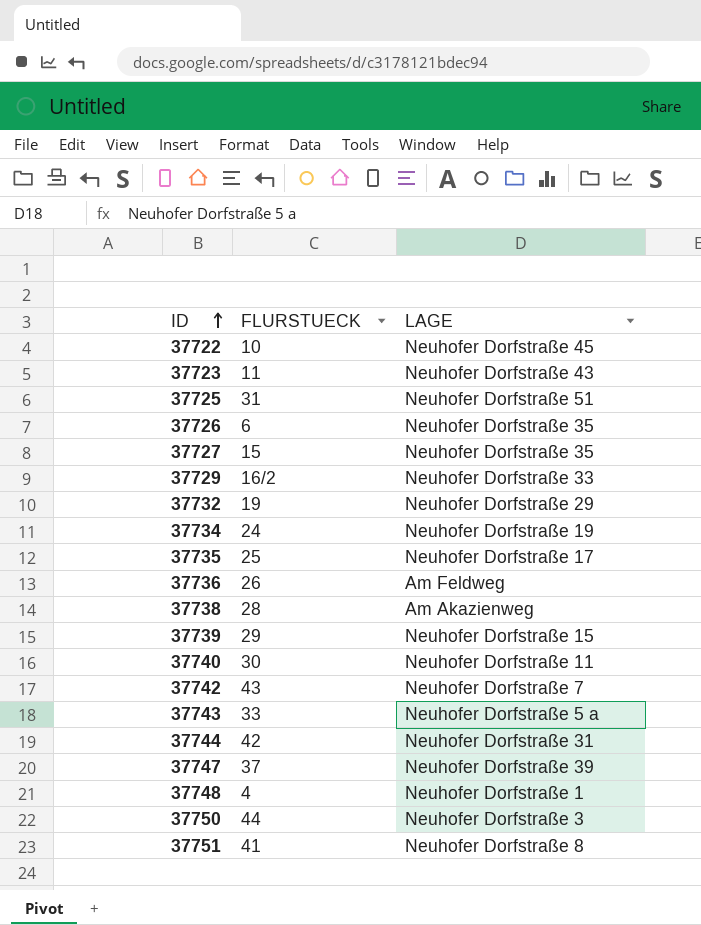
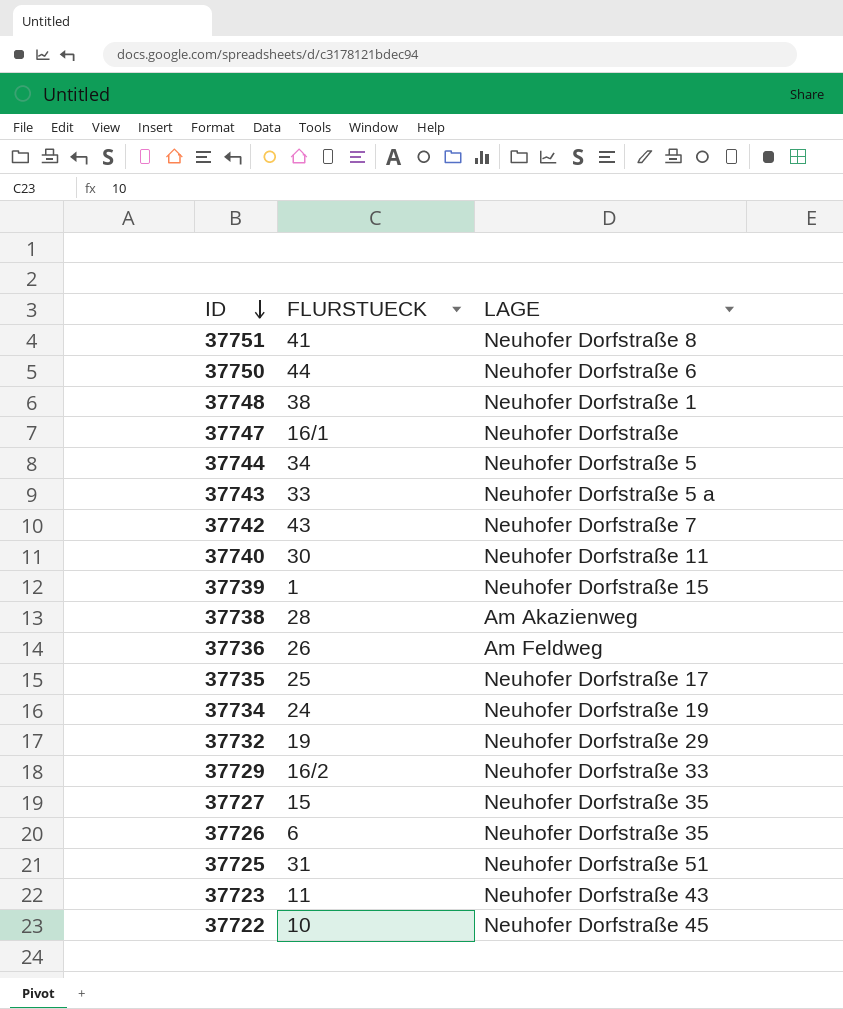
row order: ID ascending -> ID descending
37750 | LAGE: Neuhofer Dorfstraße 3 -> Neuhofer Dorfstraße 6
37748 | FLURSTUECK: 4 -> 38
37747 | FLURSTUECK: 37 -> 16/1
37747 | LAGE: Neuhofer Dorfstraße 39 -> Neuhofer Dorfstraße
37744 | FLURSTUECK: 42 -> 34
37744 | LAGE: Neuhofer Dorfstraße 31 -> Neuhofer Dorfstraße 5
37739 | FLURSTUECK: 29 -> 1

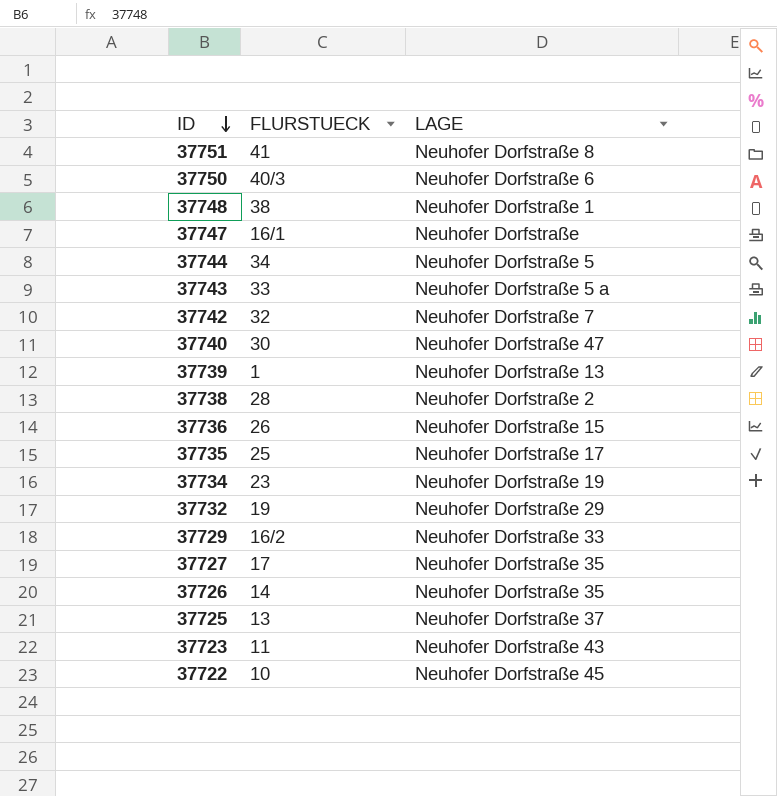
37750 | FLURSTUECK: 44 -> 40/3
37742 | FLURSTUECK: 43 -> 32
37740 | LAGE: Neuhofer Dorfstraße 11 -> Neuhofer Dorfstraße 47
37739 | LAGE: Neuhofer Dorfstraße 15 -> Neuhofer Dorfstraße 13
37738 | LAGE: Am Akazienweg -> Neuhofer Dorfstraße 2
37736 | LAGE: Am Feldweg -> Neuhofer Dorfstraße 15
37734 | FLURSTUECK: 24 -> 23
37727 | FLURSTUECK: 15 -> 17
37726 | FLURSTUECK: 6 -> 14
37725 | FLURSTUECK: 31 -> 13
37725 | LAGE: Neuhofer Dorfstraße 51 -> Neuhofer Dorfstraße 37

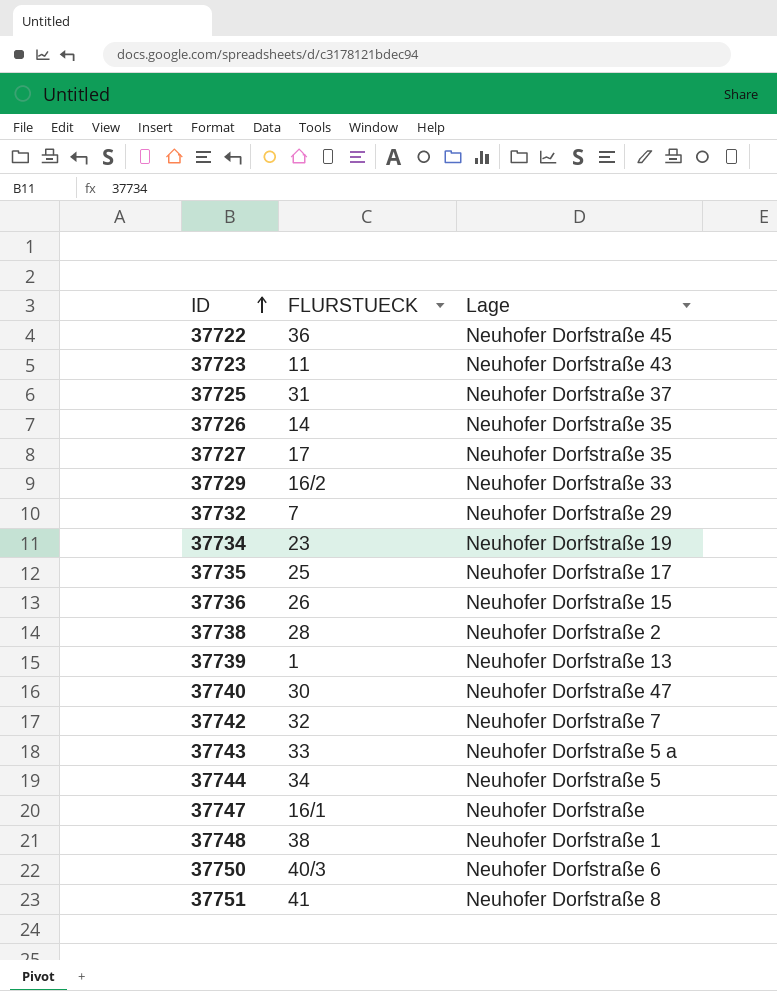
row order: ID descending -> ID ascending
column name: LAGE -> Lage
37722 | FLURSTUECK: 10 -> 36
37725 | FLURSTUECK: 13 -> 31
37732 | FLURSTUECK: 19 -> 7

